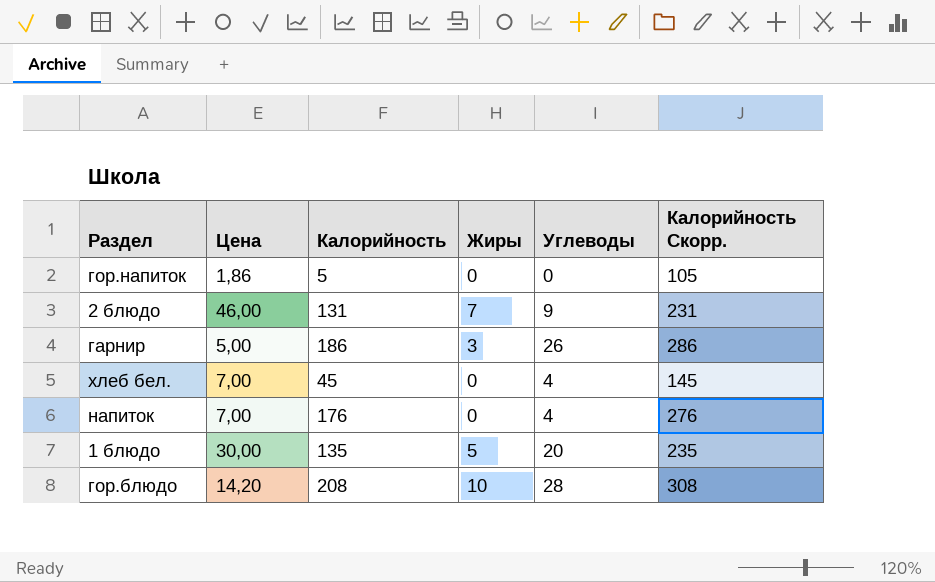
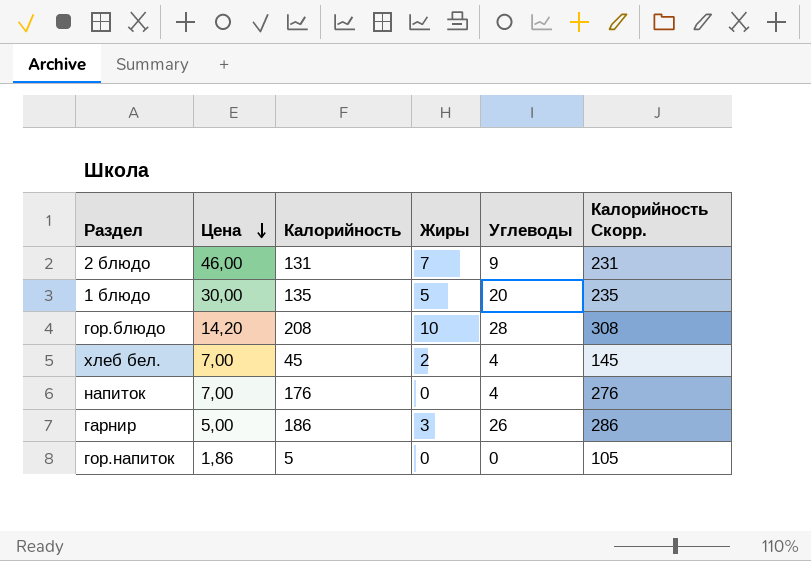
row order: none -> Цена descending
хлеб бел. | Жиры: 0 -> 2

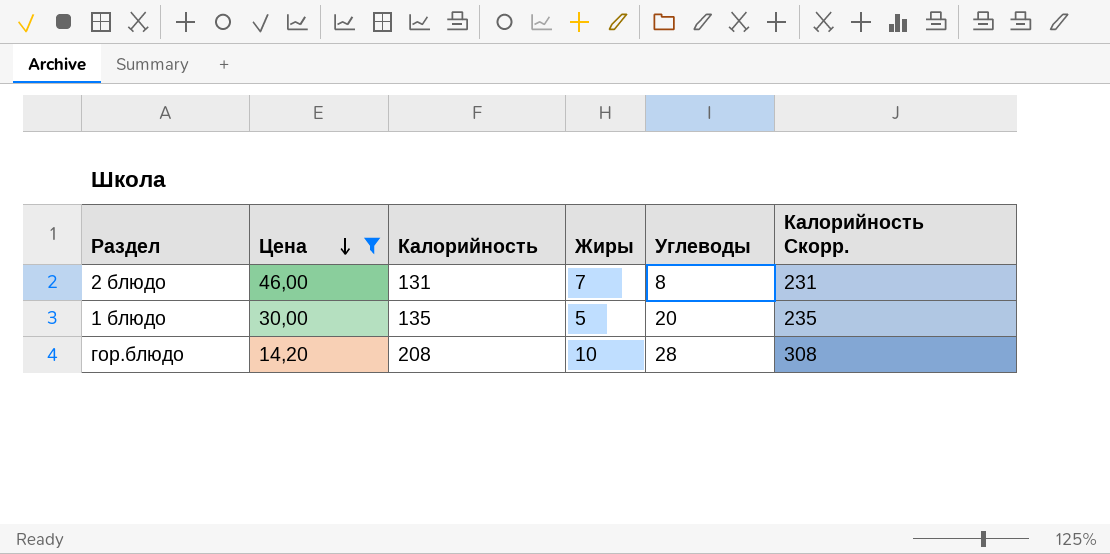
filter: none -> Цена >= 14,20
2 блюдо | Углеводы: 9 -> 8

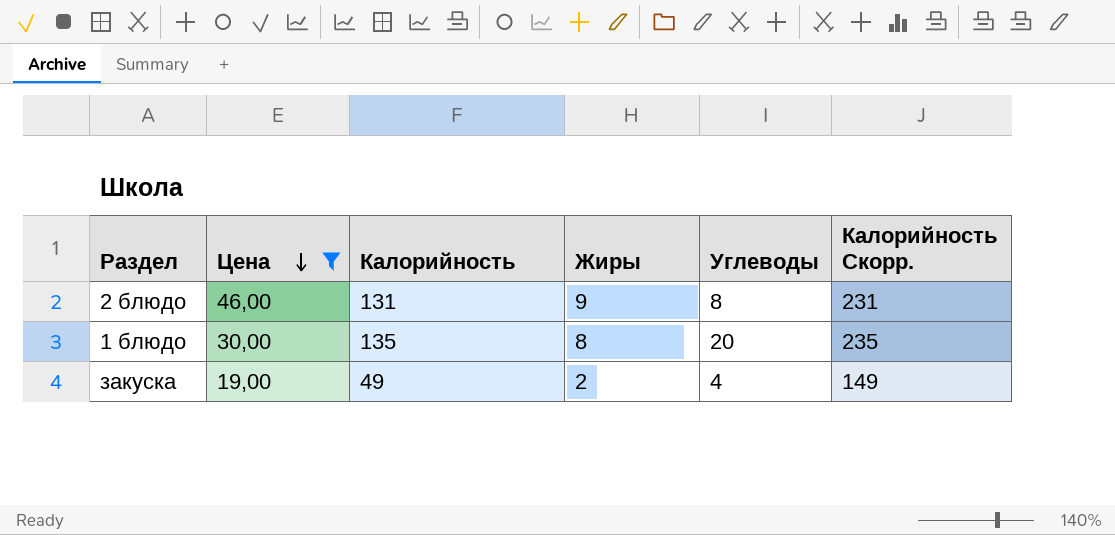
row гор.блюдо: 14,20 | 208 | 10 | 28 | 308 -> none
2 блюдо | Жиры: 7 -> 9
1 блюдо | Жиры: 5 -> 8
row закуска: none -> 19,00 | 49 | 2 | 4 | 149

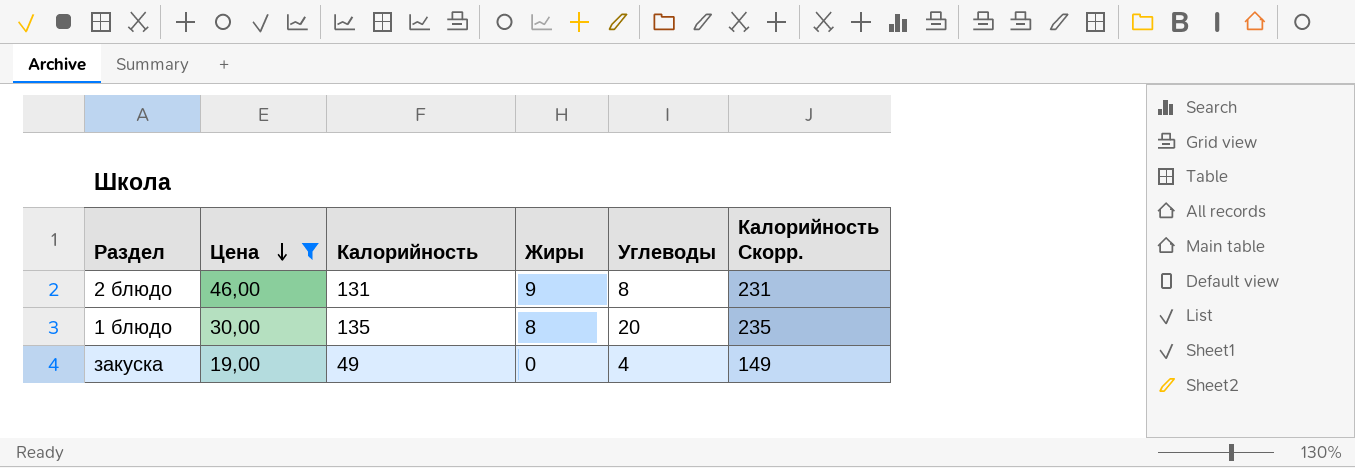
закуска | Жиры: 2 -> 0

